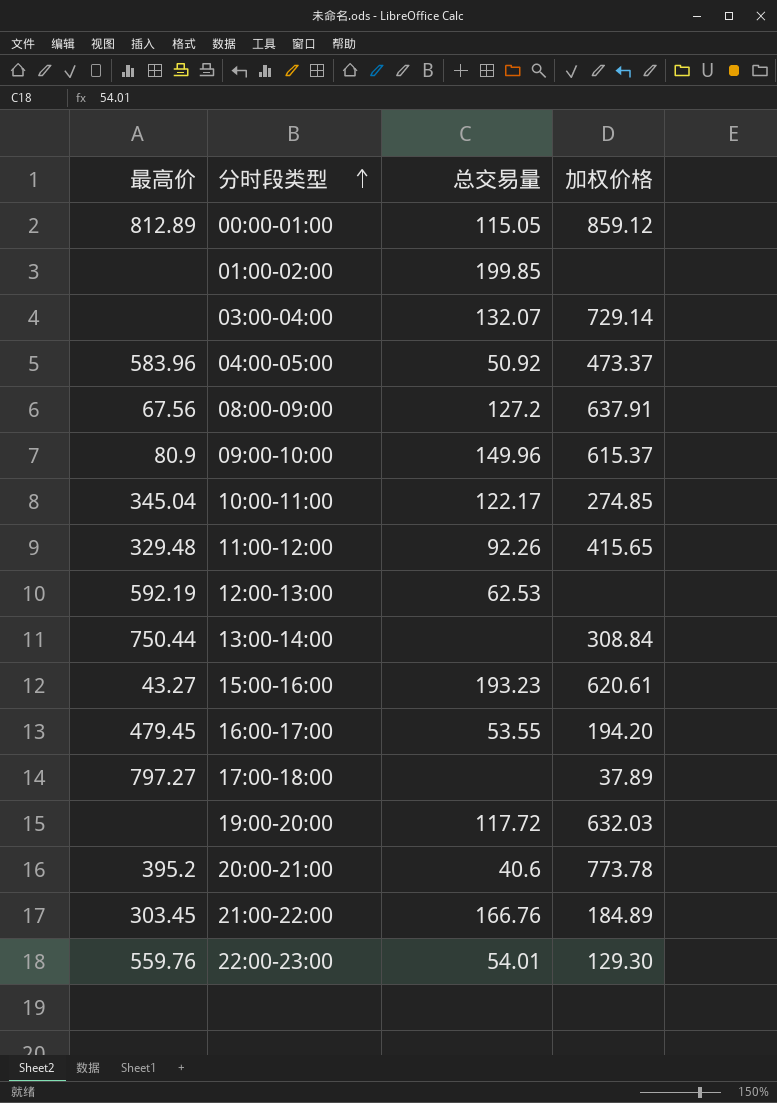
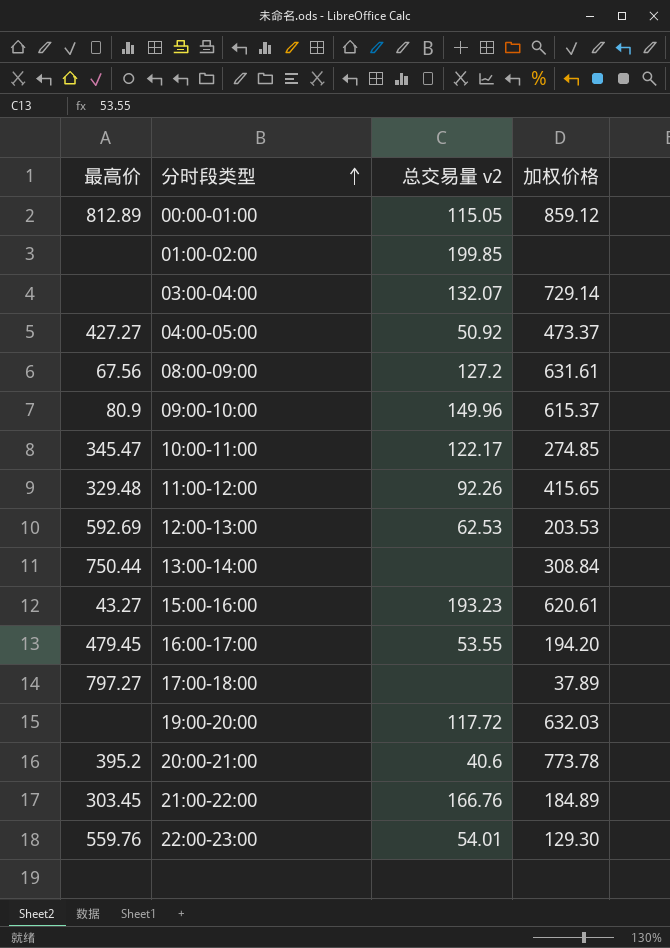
column name: 总交易量 -> 总交易量 v2
04:00-05:00 | 最高价: 583.96 -> 427.27
08:00-09:00 | 加权价格: 637.91 -> 631.61
10:00-11:00 | 最高价: 345.04 -> 345.47
12:00-13:00 | 最高价: 592.19 -> 592.69
12:00-13:00 | 加权价格: none -> 203.53

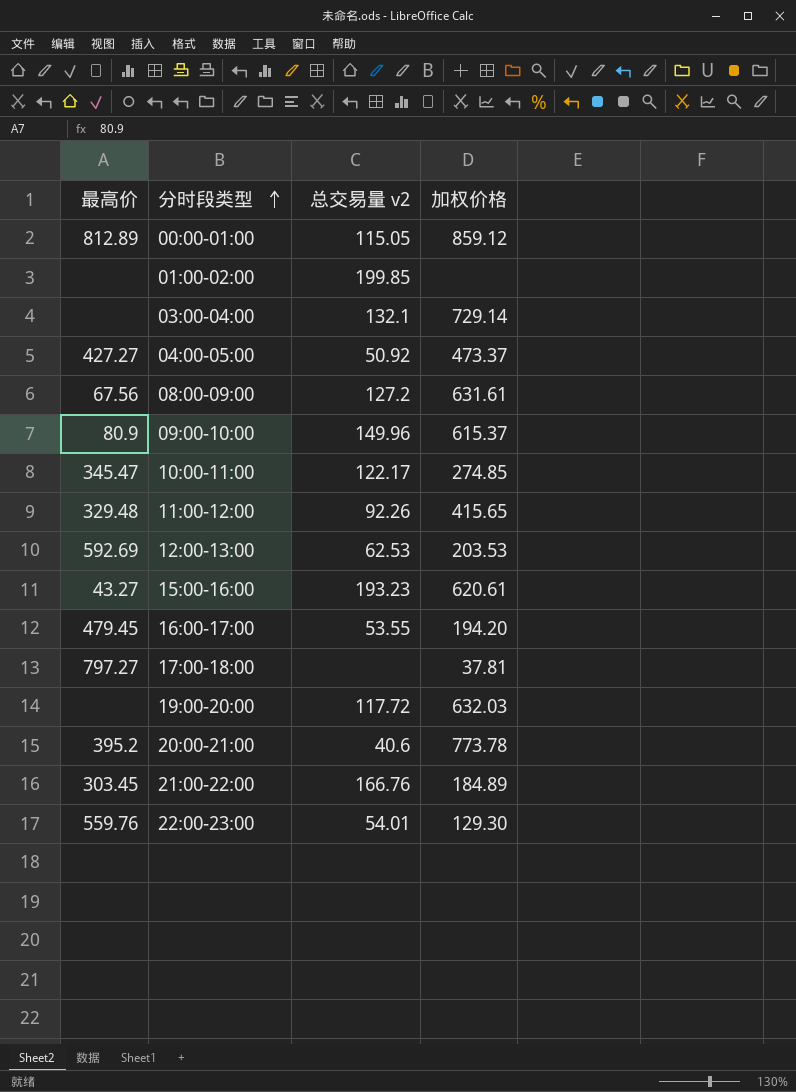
row 13:00-14:00: 750.44 | none | 308.84 -> none
03:00-04:00 | 总交易量 v2: 132.07 -> 132.1
17:00-18:00 | 加权价格: 37.89 -> 37.81

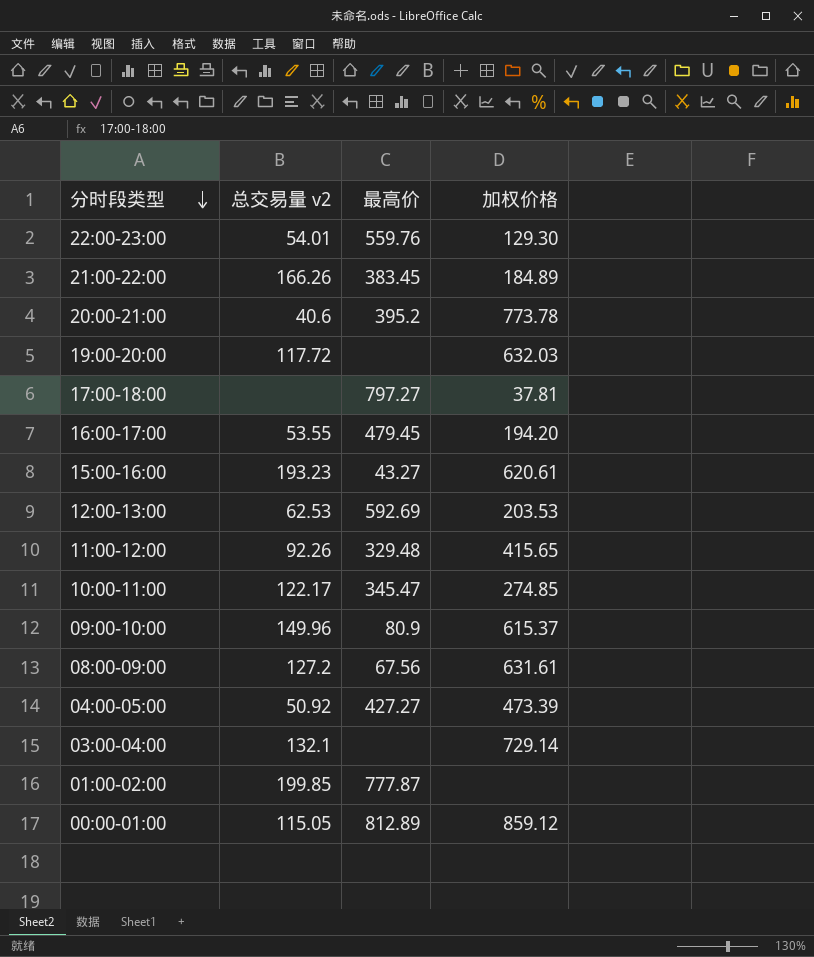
row order: 分时段类型 ascending -> 分时段类型 descending
column 最高价 | position: 1 -> 3
21:00-22:00 | 总交易量 v2: 166.76 -> 166.26
21:00-22:00 | 最高价: 303.45 -> 383.45
04:00-05:00 | 加权价格: 473.37 -> 473.39
01:00-02:00 | 最高价: none -> 777.87

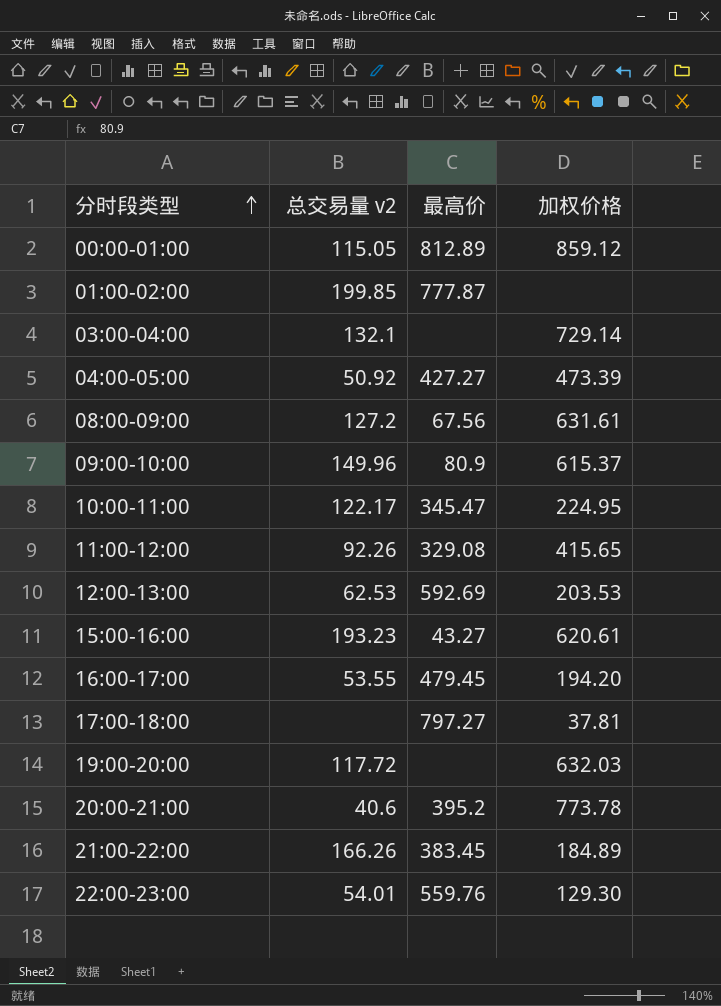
row order: 分时段类型 descending -> 分时段类型 ascending
10:00-11:00 | 加权价格: 274.85 -> 224.95
11:00-12:00 | 最高价: 329.48 -> 329.08

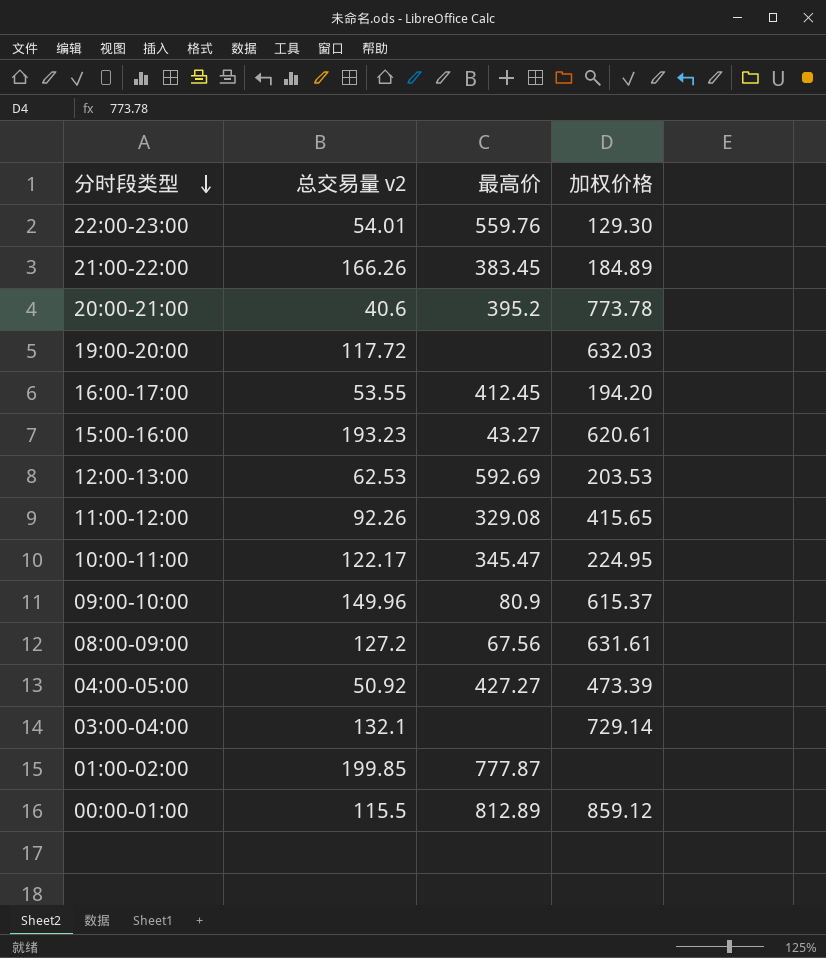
row order: 分时段类型 ascending -> 分时段类型 descending
row 17:00-18:00: none | 797.27 | 37.81 -> none
16:00-17:00 | 最高价: 479.45 -> 412.45
00:00-01:00 | 总交易量 v2: 115.05 -> 115.5

